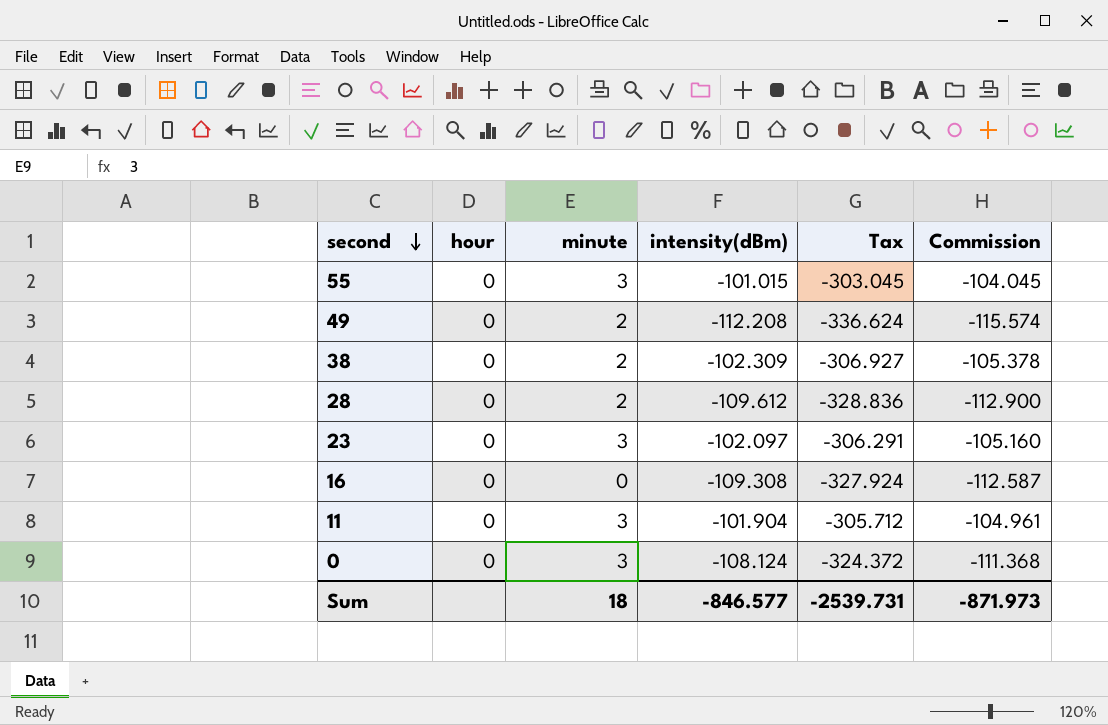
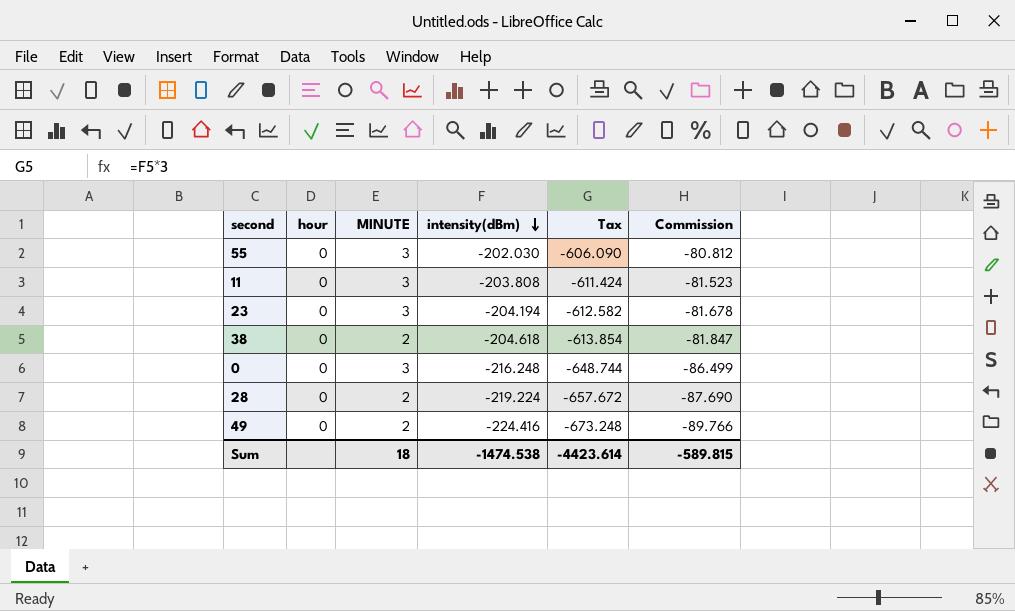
row order: second descending -> intensity(dBm) descending
column name: minute -> MINUTE
column Commission | formula: [intensity(dBm)] * 1.03 -> [intensity(dBm)] * 0.4
row 16: 0 | 0 | -109.308 | -327.924 | -112.587 -> none
55 | intensity(dBm): -101.015 -> -202.030
55 | Tax: -303.045 -> -606.090
11 | intensity(dBm): -101.904 -> -203.808
11 | Tax: -305.712 -> -611.424
23 | intensity(dBm): -102.097 -> -204.194
23 | Tax: -306.291 -> -612.582
38 | intensity(dBm): -102.309 -> -204.618
38 | Tax: -306.927 -> -613.854
0 | intensity(dBm): -108.124 -> -216.248
0 | Tax: -324.372 -> -648.744
28 | intensity(dBm): -109.612 -> -219.224
28 | Tax: -328.836 -> -657.672
49 | intensity(dBm): -112.208 -> -224.416
49 | Tax: -336.624 -> -673.248
Sum | intensity(dBm): -846.577 -> -1474.538
Sum | Tax: -2539.731 -> -4423.614
Sum | Commission: -871.973 -> -589.815

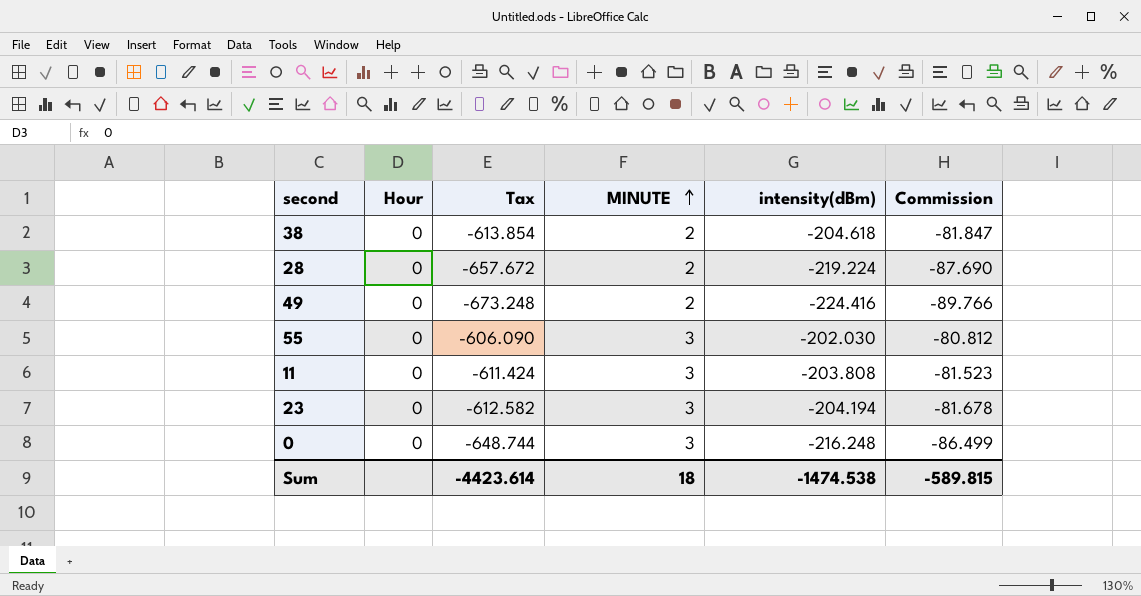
row order: intensity(dBm) descending -> MINUTE ascending
column name: hour -> Hour
column Tax | position: 5 -> 3

